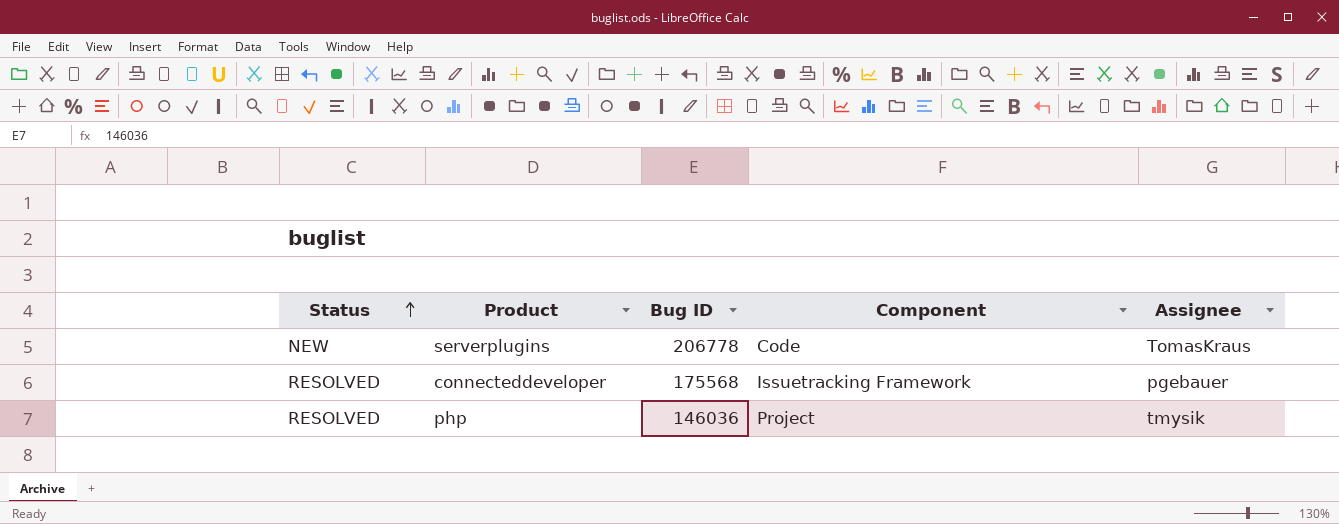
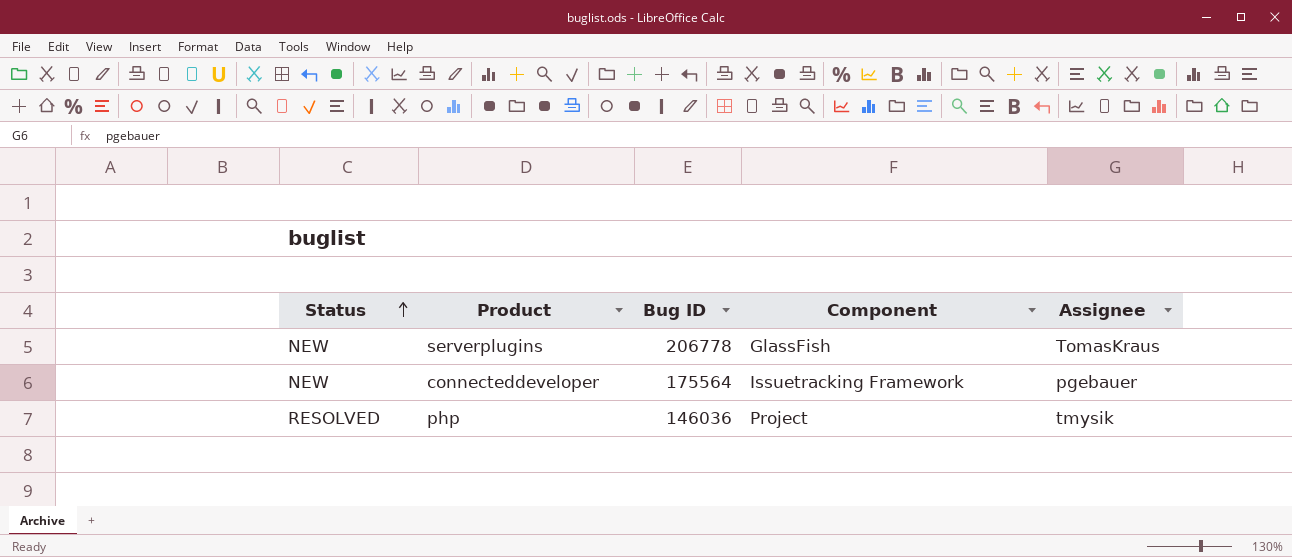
serverplugins | Component: Code -> GlassFish
connecteddeveloper | Status: RESOLVED -> NEW
connecteddeveloper | Bug ID: 175568 -> 175564

